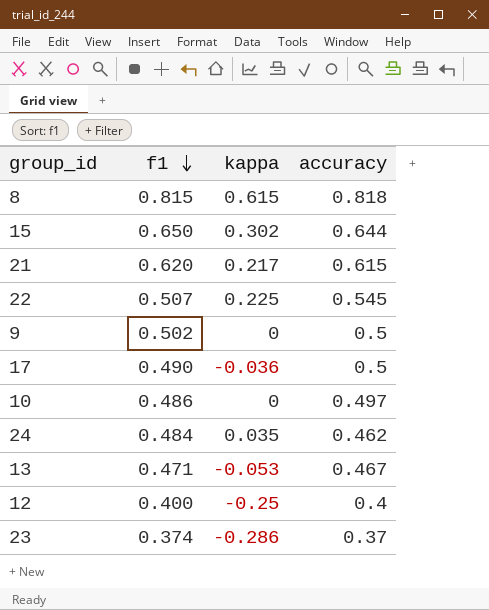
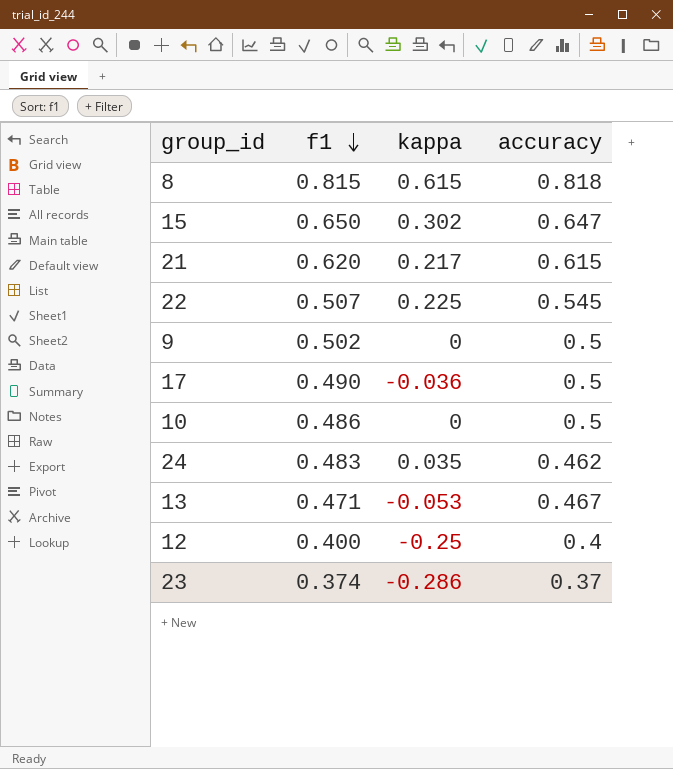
15 | accuracy: 0.644 -> 0.647
10 | accuracy: 0.497 -> 0.5
24 | f1: 0.484 -> 0.483

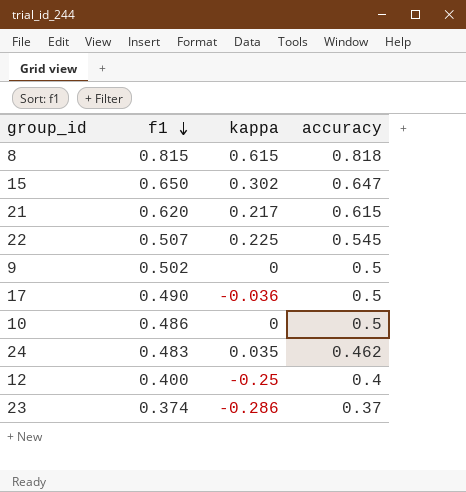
row 13: 0.471 | -0.053 | 0.467 -> none

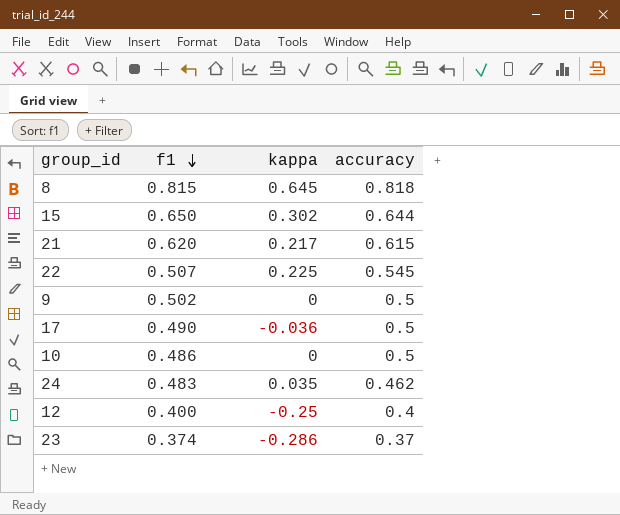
8 | kappa: 0.615 -> 0.645
15 | accuracy: 0.647 -> 0.644

